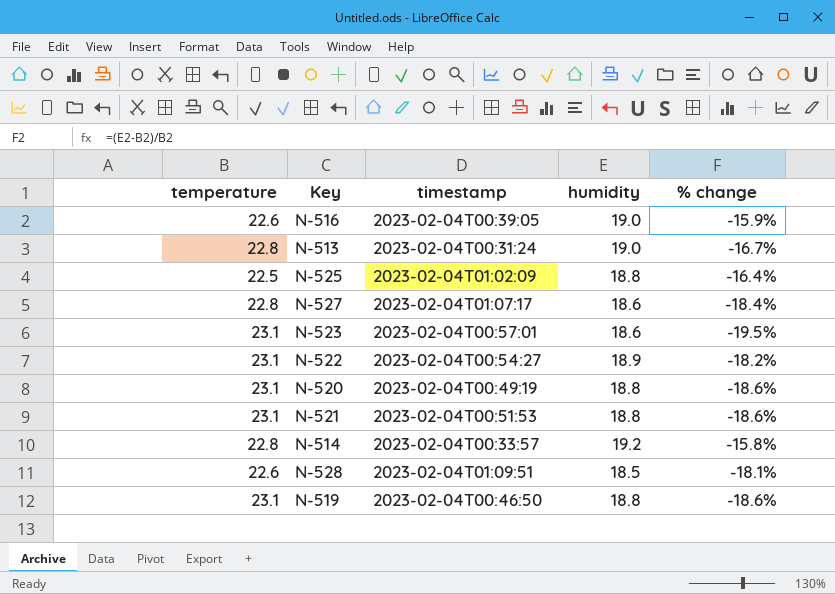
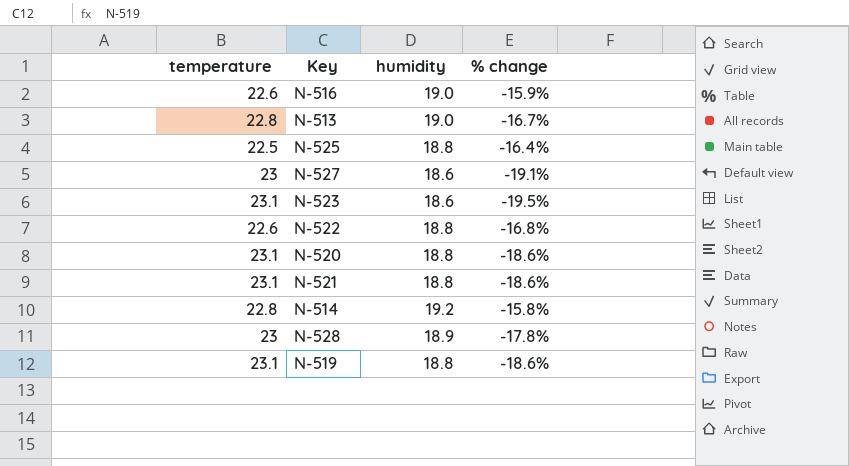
column timestamp | position: 3 -> none
N-527 | temperature: 22.8 -> 23
N-527 | % change: -18.4% -> -19.1%
N-522 | temperature: 23.1 -> 22.6
N-522 | humidity: 18.9 -> 18.8
N-522 | % change: -18.2% -> -16.8%
N-528 | temperature: 22.6 -> 23
N-528 | humidity: 18.5 -> 18.9
N-528 | % change: -18.1% -> -17.8%

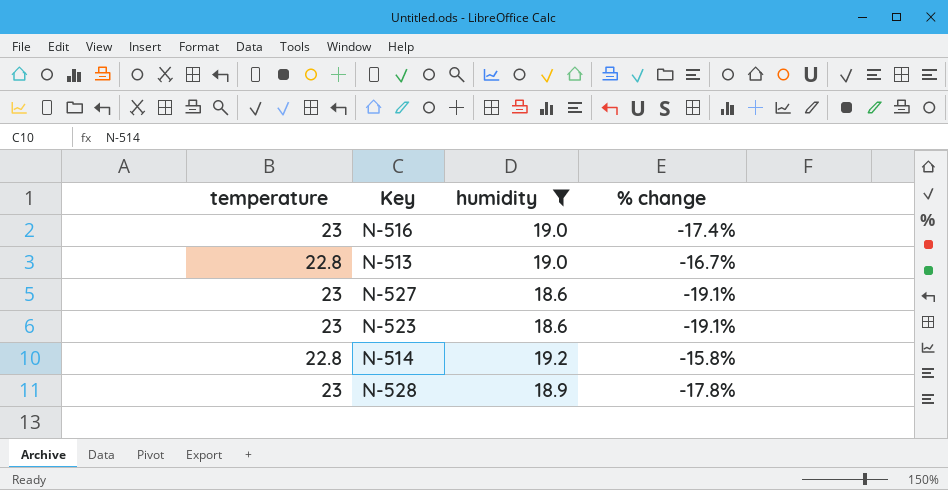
filter: none -> humidity != 18.8
N-516 | temperature: 22.6 -> 23
N-516 | % change: -15.9% -> -17.4%
N-523 | temperature: 23.1 -> 23
N-523 | % change: -19.5% -> -19.1%

